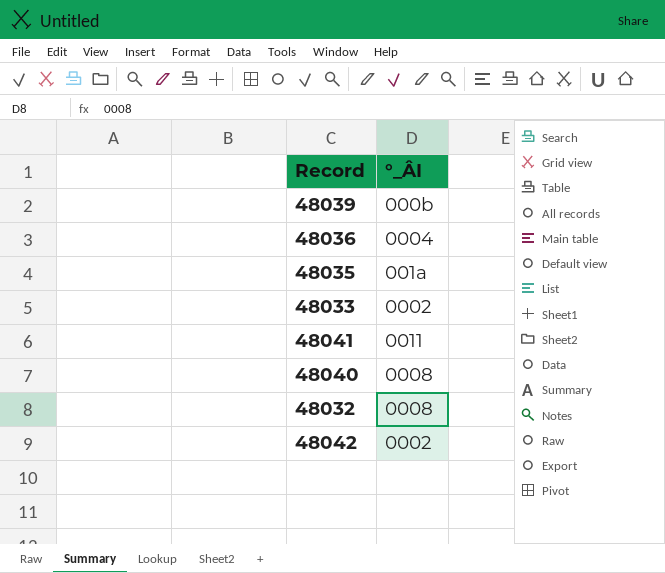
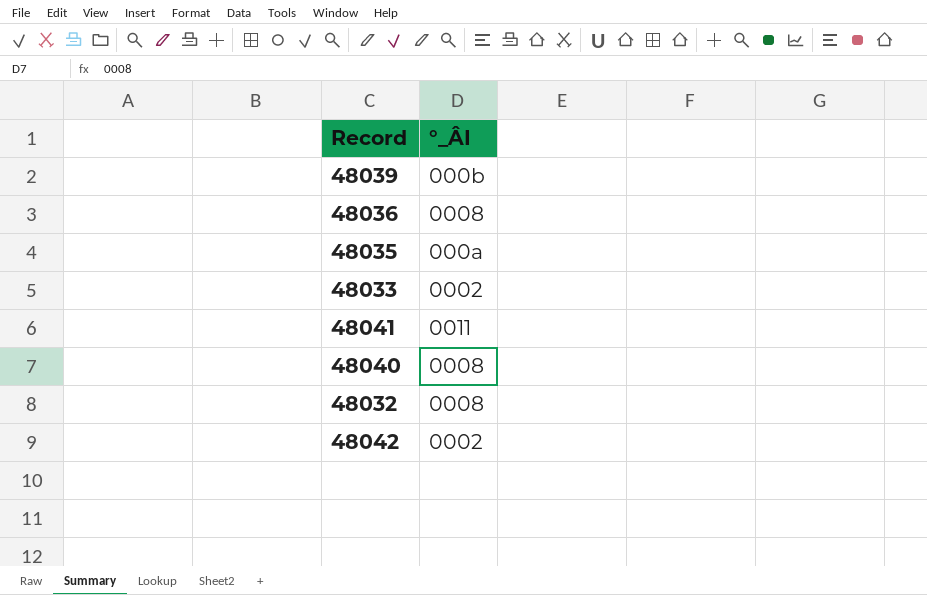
48036 | °_ÂI: 0004 -> 0008
48035 | °_ÂI: 001a -> 000a

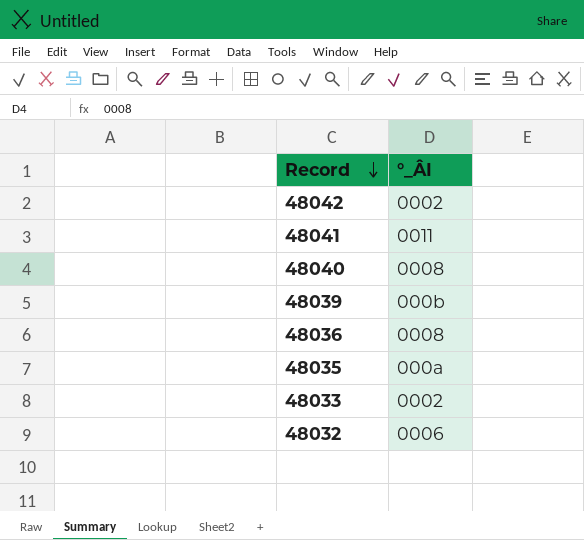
row order: none -> Record descending
48032 | °_ÂI: 0008 -> 0006

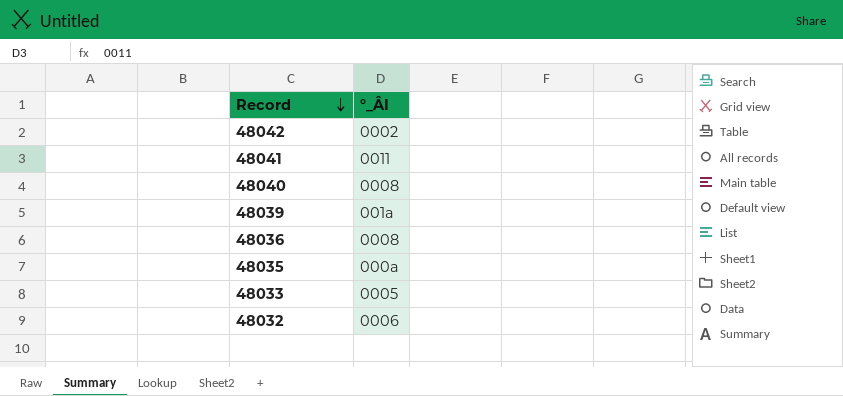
48039 | °_ÂI: 000b -> 001a
48033 | °_ÂI: 0002 -> 0005

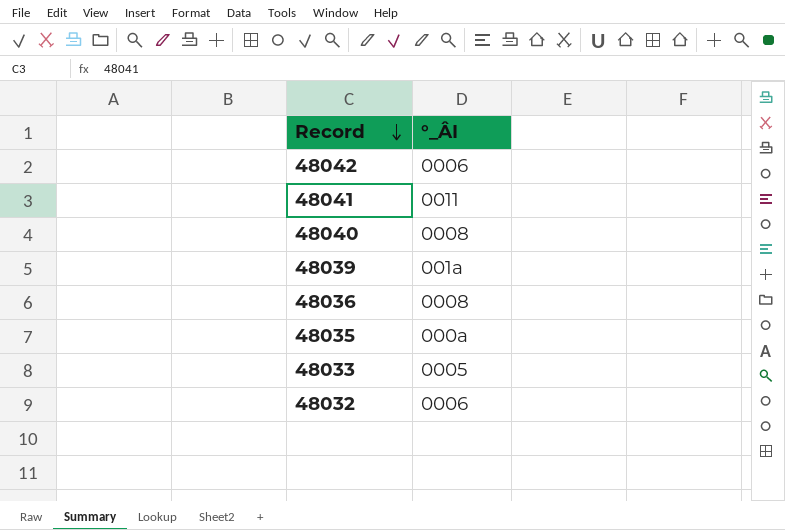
48042 | °_ÂI: 0002 -> 0006

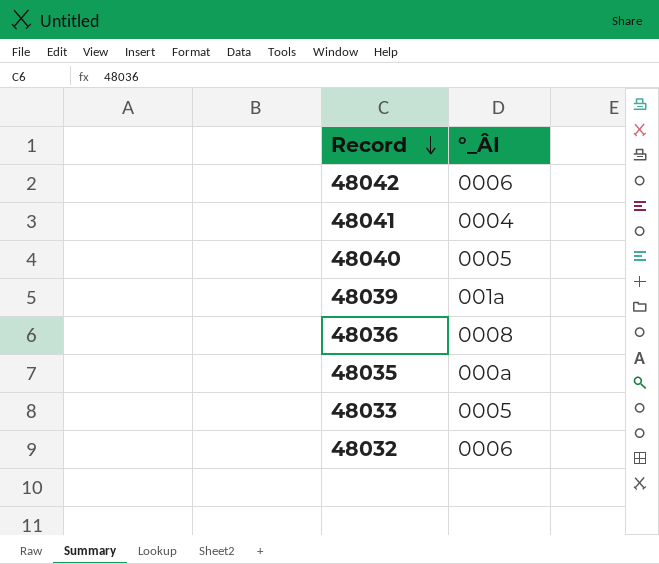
48041 | °_ÂI: 0011 -> 0004
48040 | °_ÂI: 0008 -> 0005

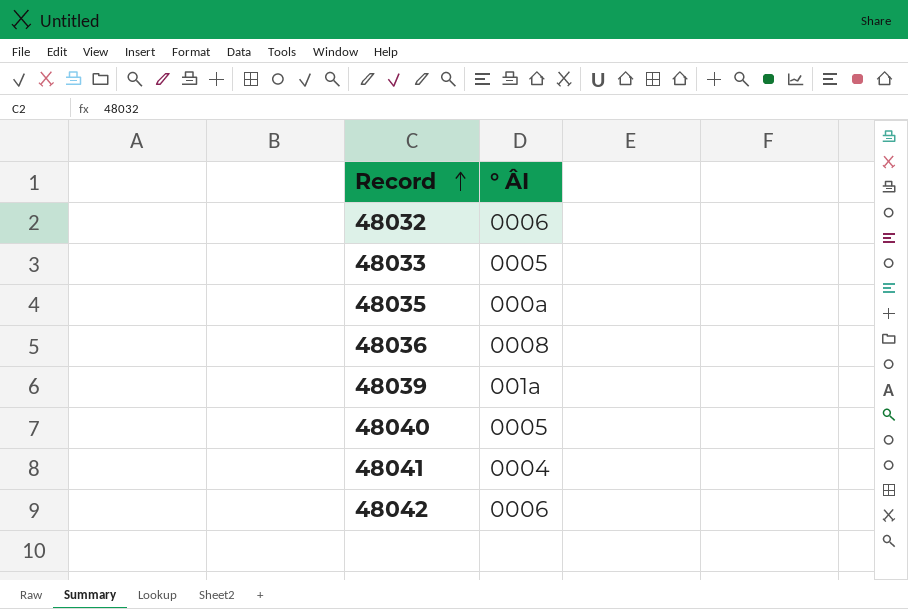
row order: Record descending -> Record ascending
column name: °_ÂI -> ° ÂI

